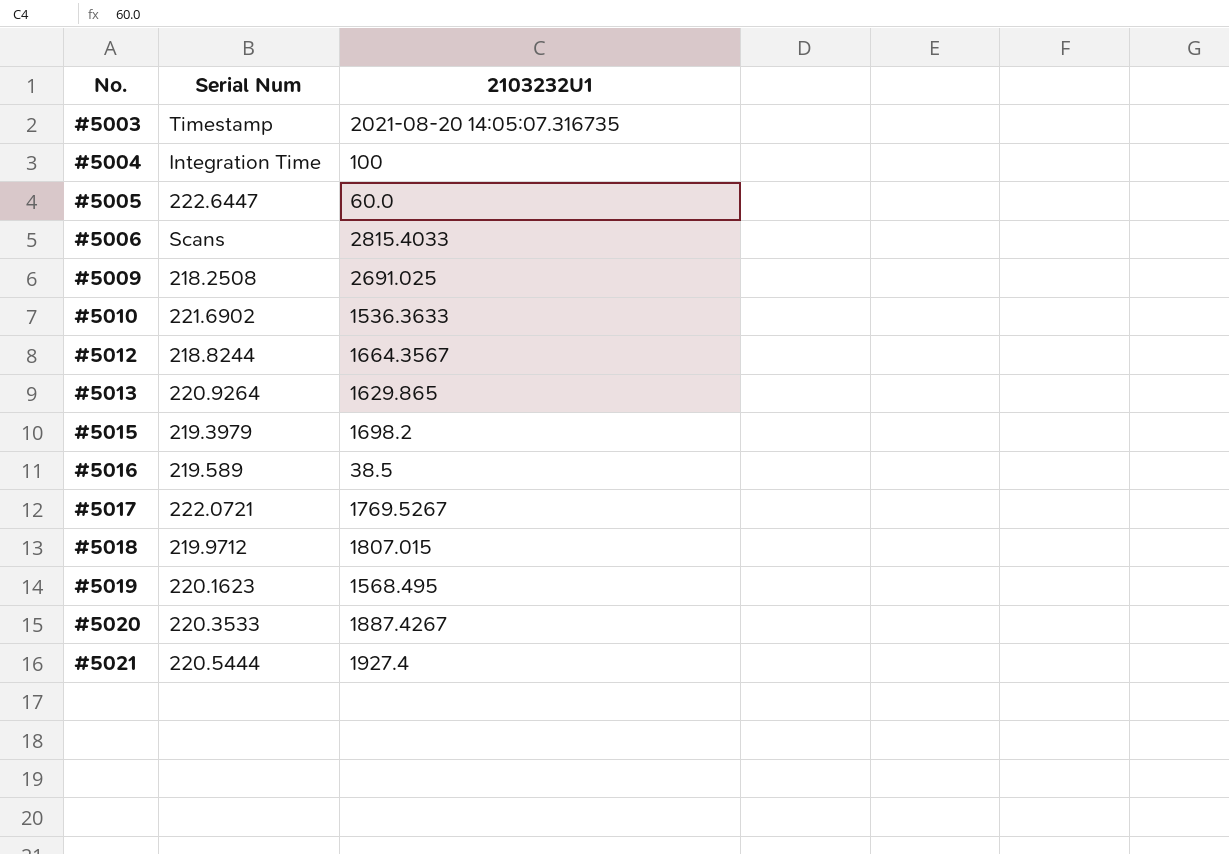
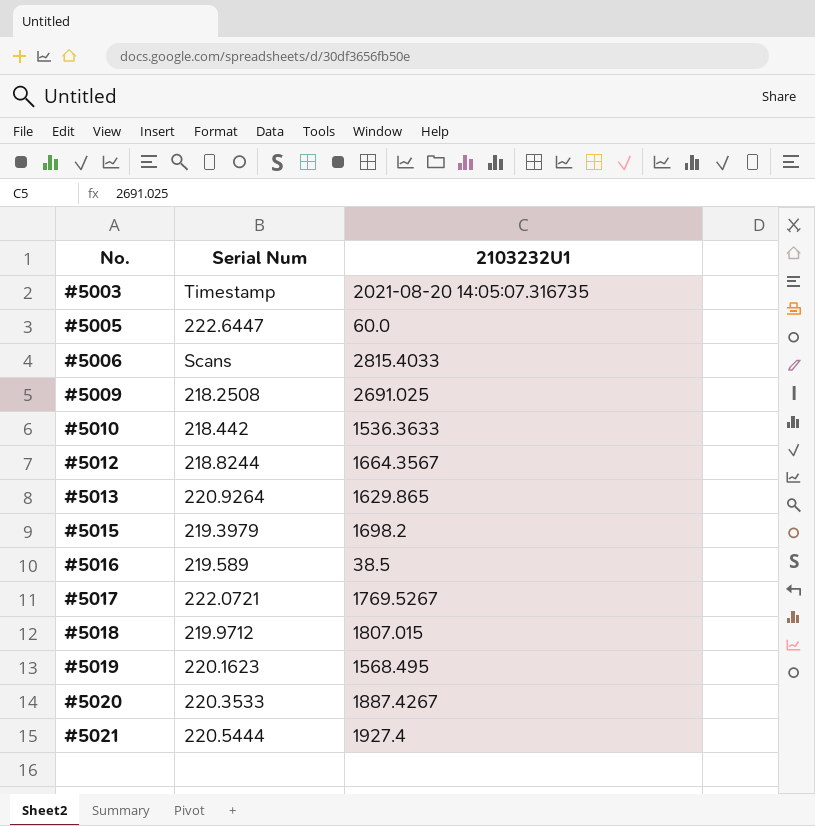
row #5004: Integration Time | 100 -> none
#5010 | Serial Num: 221.6902 -> 218.442

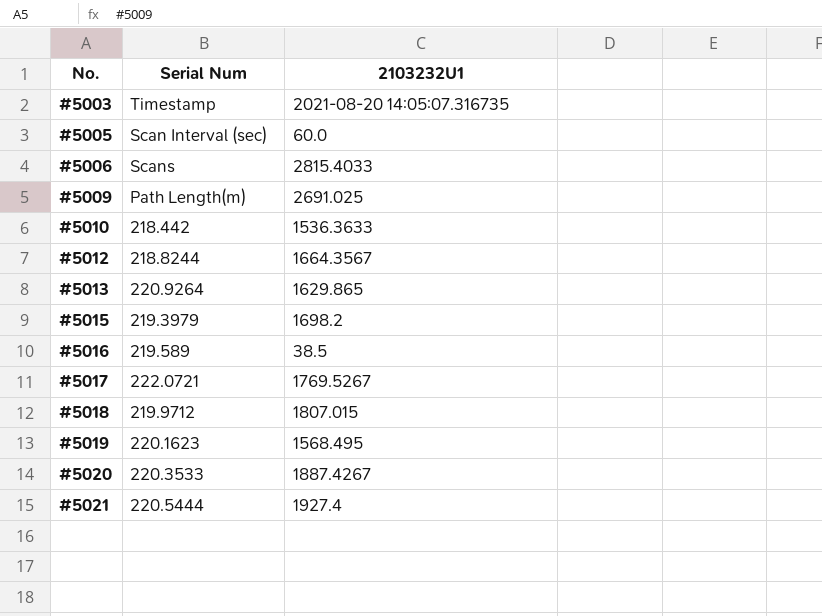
#5005 | Serial Num: 222.6447 -> Scan Interval (sec)
#5009 | Serial Num: 218.2508 -> Path Length(m)

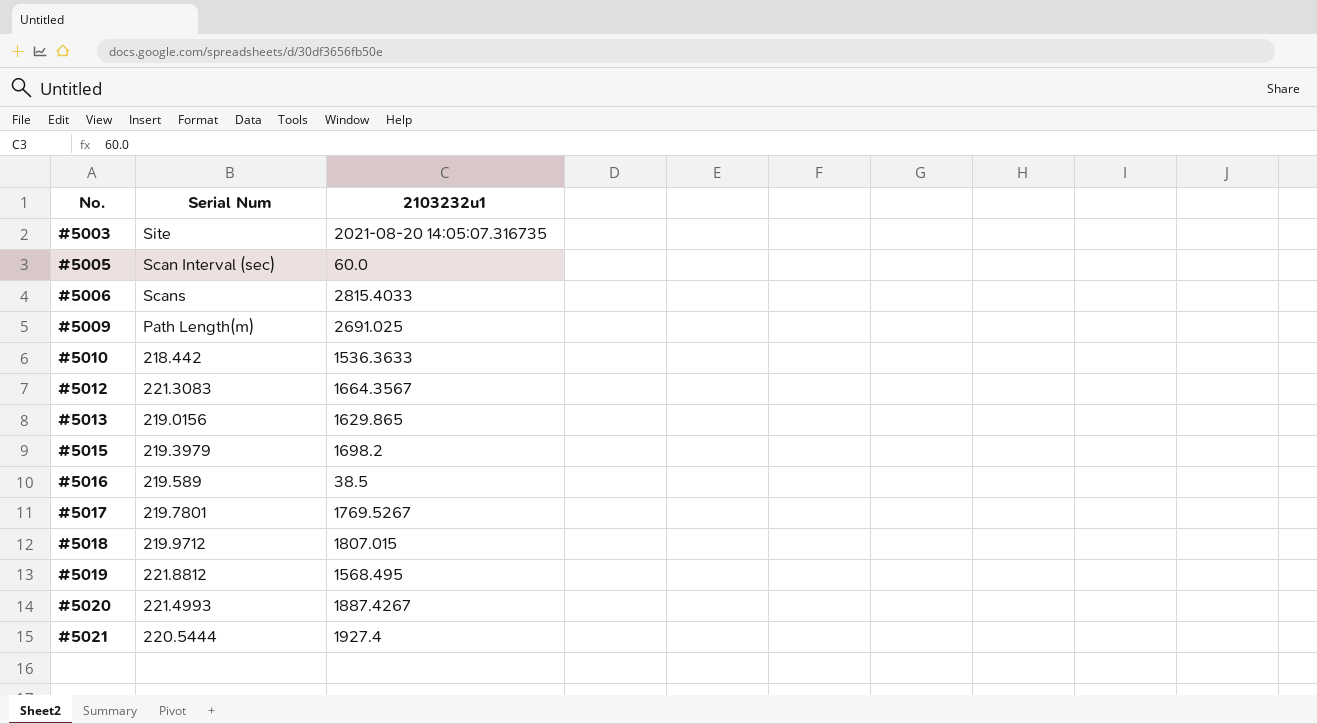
column name: 2103232U1 -> 2103232u1
#5003 | Serial Num: Timestamp -> Site
#5012 | Serial Num: 218.8244 -> 221.3083
#5013 | Serial Num: 220.9264 -> 219.0156
#5017 | Serial Num: 222.0721 -> 219.7801
#5019 | Serial Num: 220.1623 -> 221.8812
#5020 | Serial Num: 220.3533 -> 221.4993

